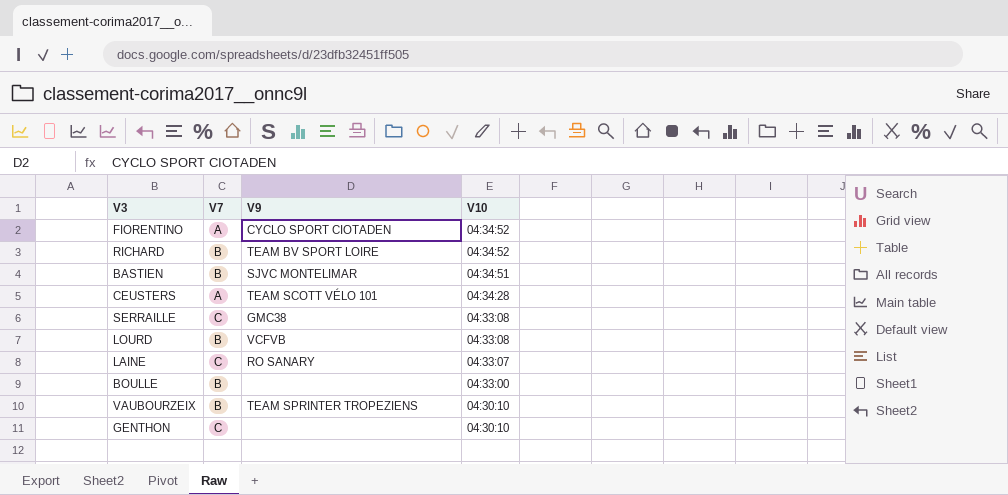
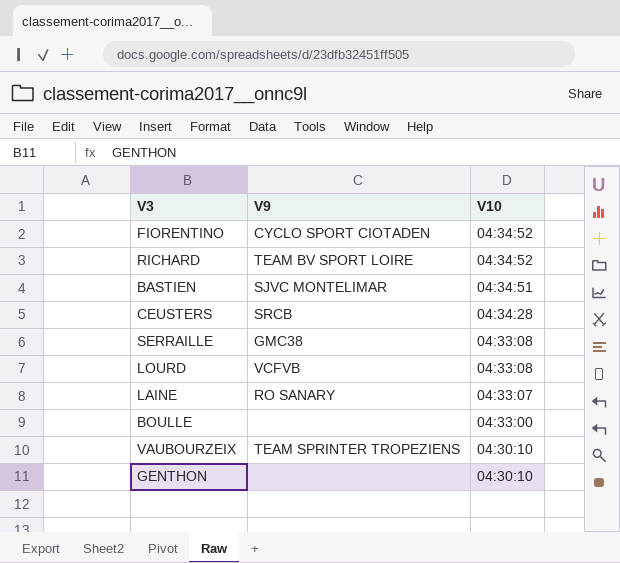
column V7 | position: 2 -> none
CEUSTERS | V9: TEAM SCOTT VÉLO 101 -> SRCB

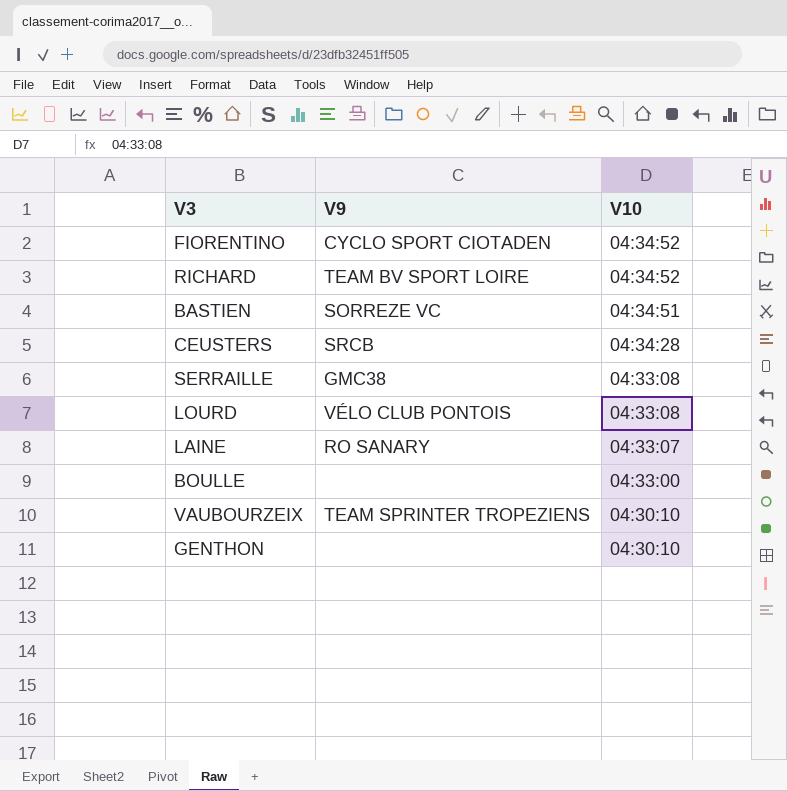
BASTIEN | V9: SJVC MONTELIMAR -> SORREZE VC
LOURD | V9: VCFVB -> VÉLO CLUB PONTOIS

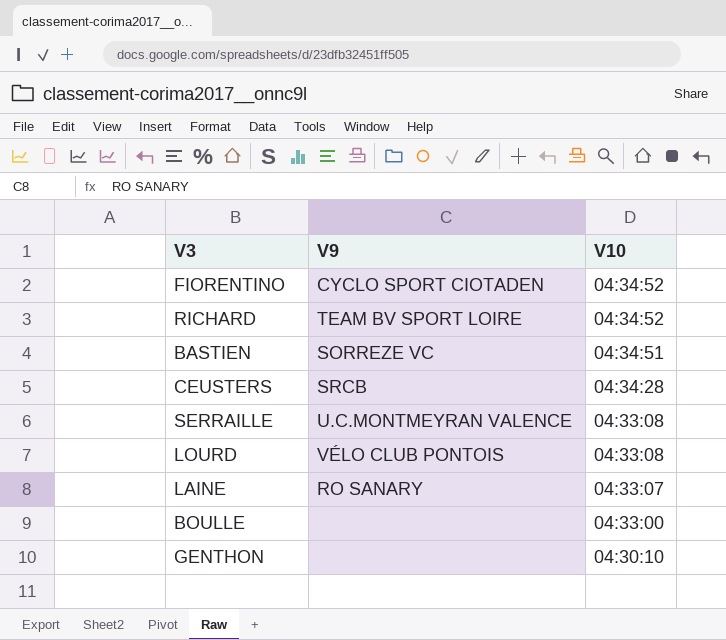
row VAUBOURZEIX: TEAM SPRINTER TROPEZIENS | 04:30:10 -> none
SERRAILLE | V9: GMC38 -> U.C.MONTMEYRAN VALENCE

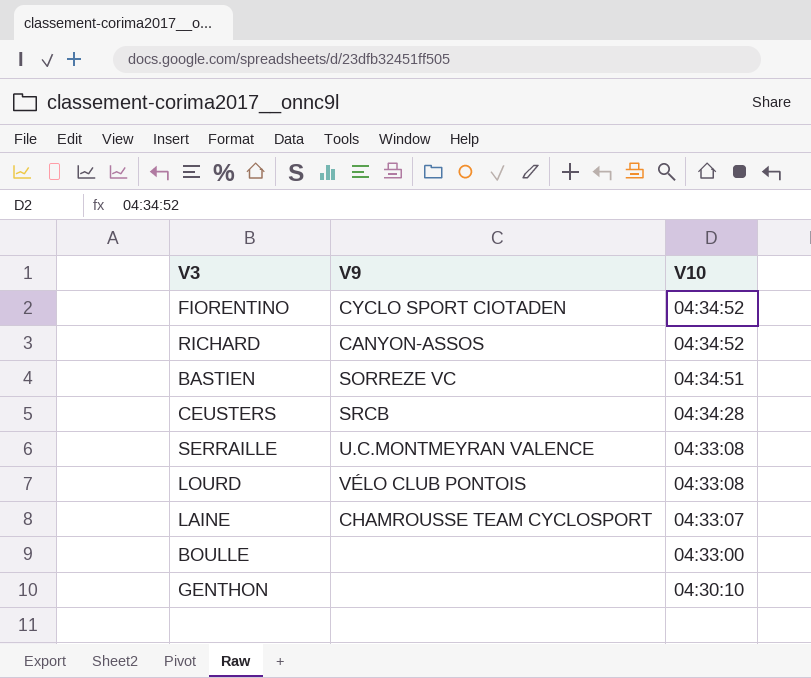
RICHARD | V9: TEAM BV SPORT LOIRE -> CANYON-ASSOS
LAINE | V9: RO SANARY -> CHAMROUSSE TEAM CYCLOSPORT

